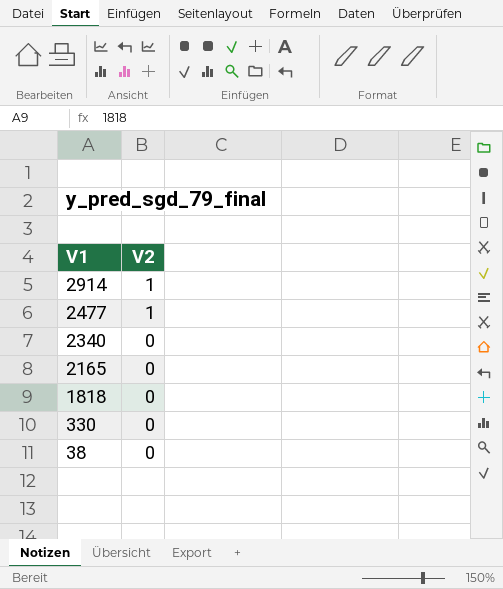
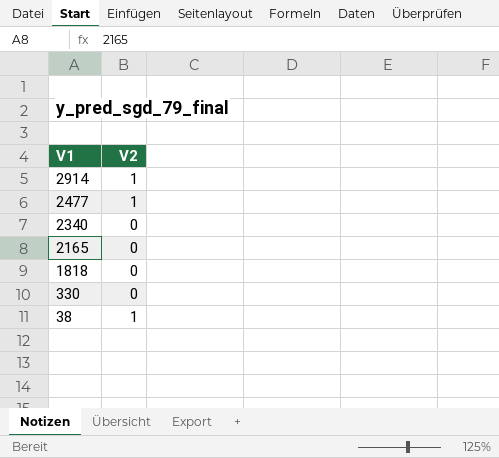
38 | V2: 0 -> 1

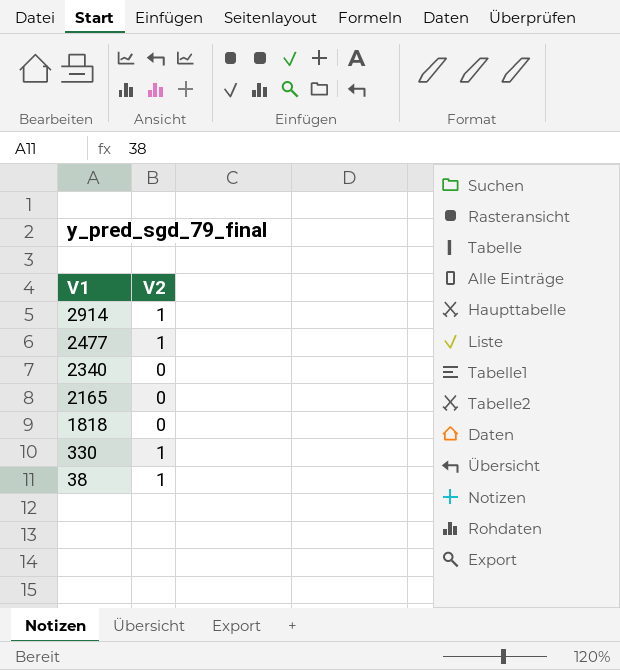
330 | V2: 0 -> 1

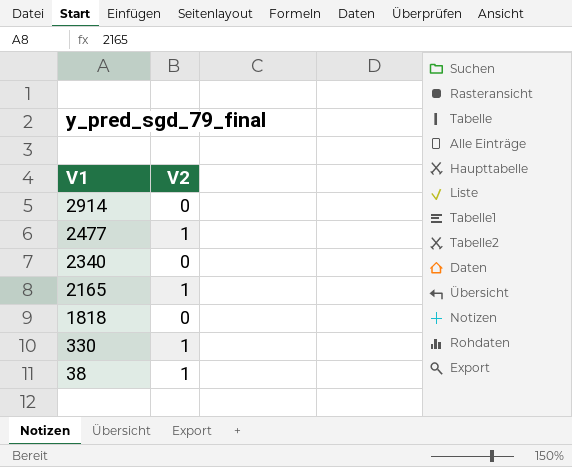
2914 | V2: 1 -> 0
2165 | V2: 0 -> 1

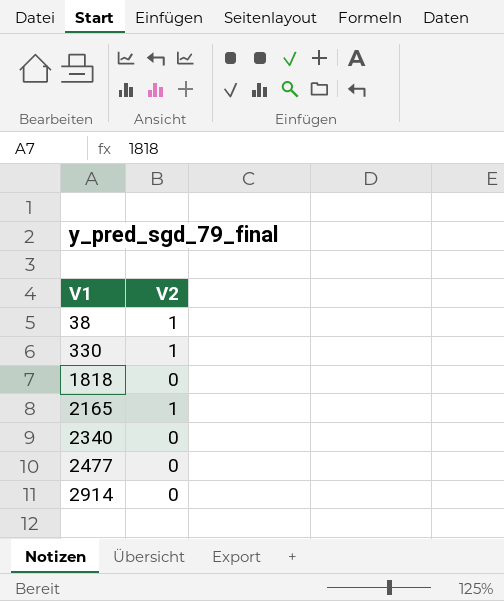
row order: V1 descending -> V1 ascending
2477 | V2: 1 -> 0

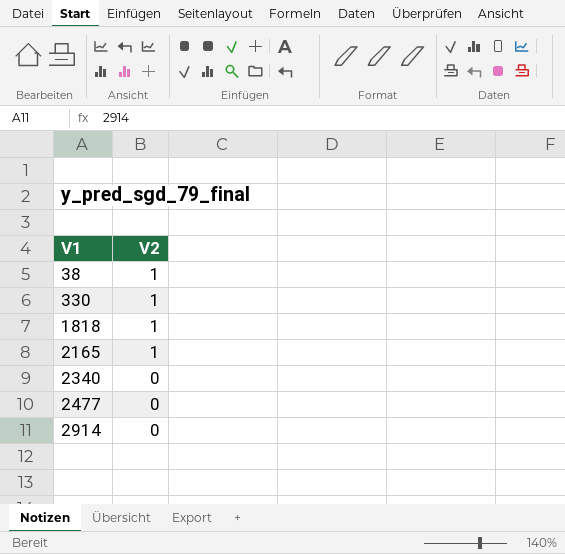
1818 | V2: 0 -> 1

